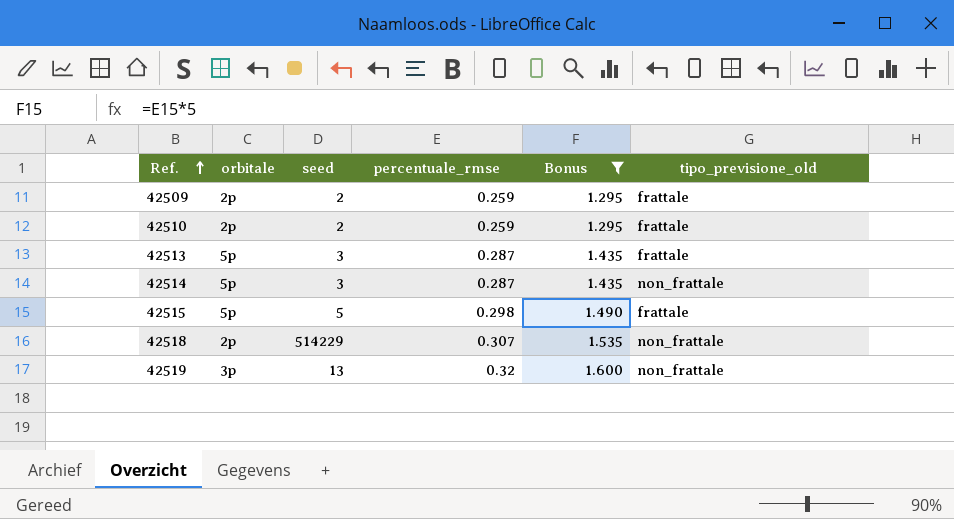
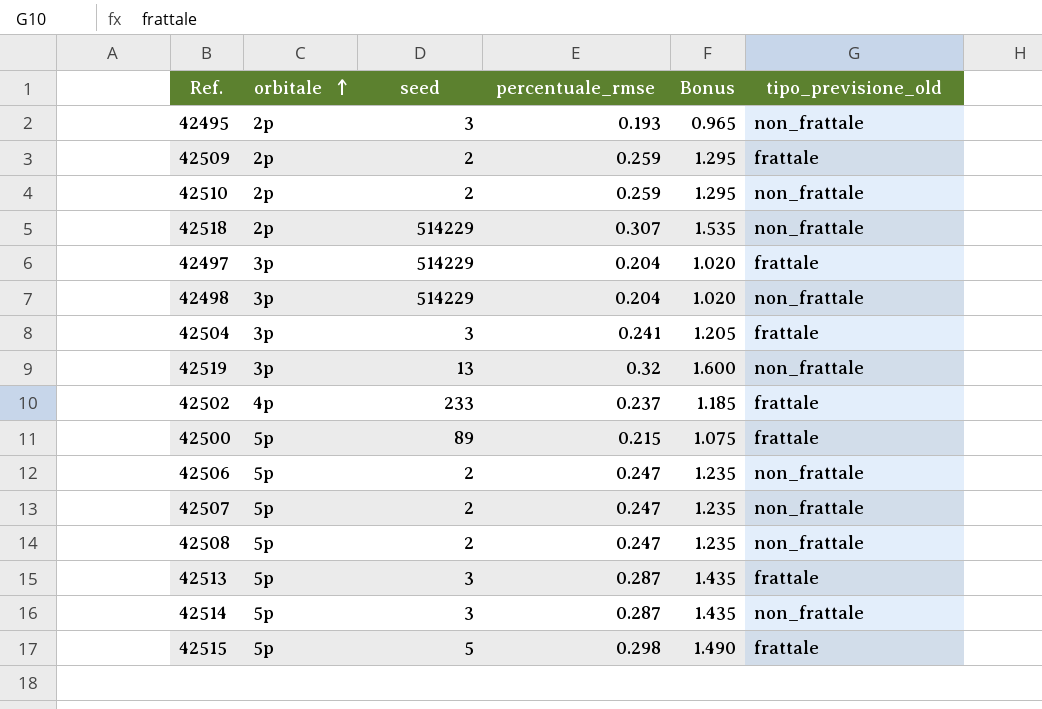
filter: Bonus >= 1.295 -> none
row order: Ref. ascending -> orbitale ascending
42510 | tipo_previsione_old: frattale -> non_frattale

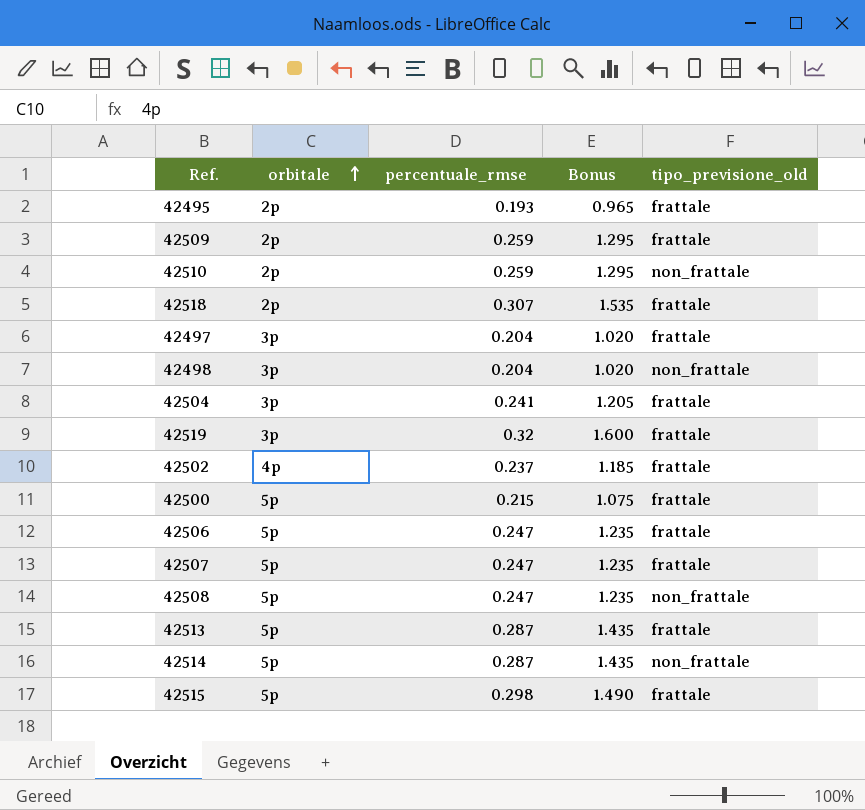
column seed | position: 3 -> none
42495 | tipo_previsione_old: non_frattale -> frattale
42518 | tipo_previsione_old: non_frattale -> frattale
42519 | tipo_previsione_old: non_frattale -> frattale
42506 | tipo_previsione_old: non_frattale -> frattale
42507 | tipo_previsione_old: non_frattale -> frattale

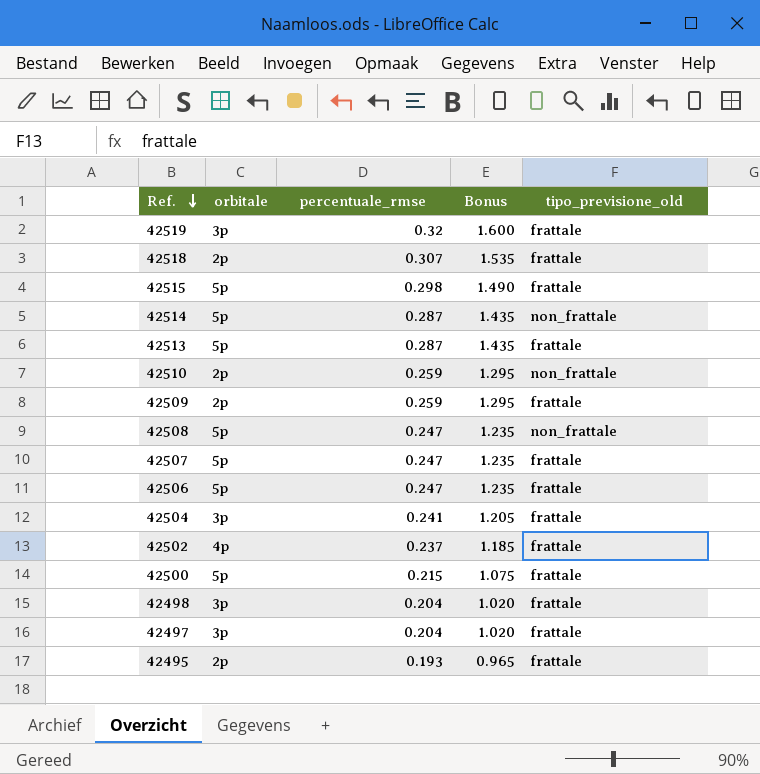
row order: orbitale ascending -> Ref. descending
42498 | tipo_previsione_old: non_frattale -> frattale

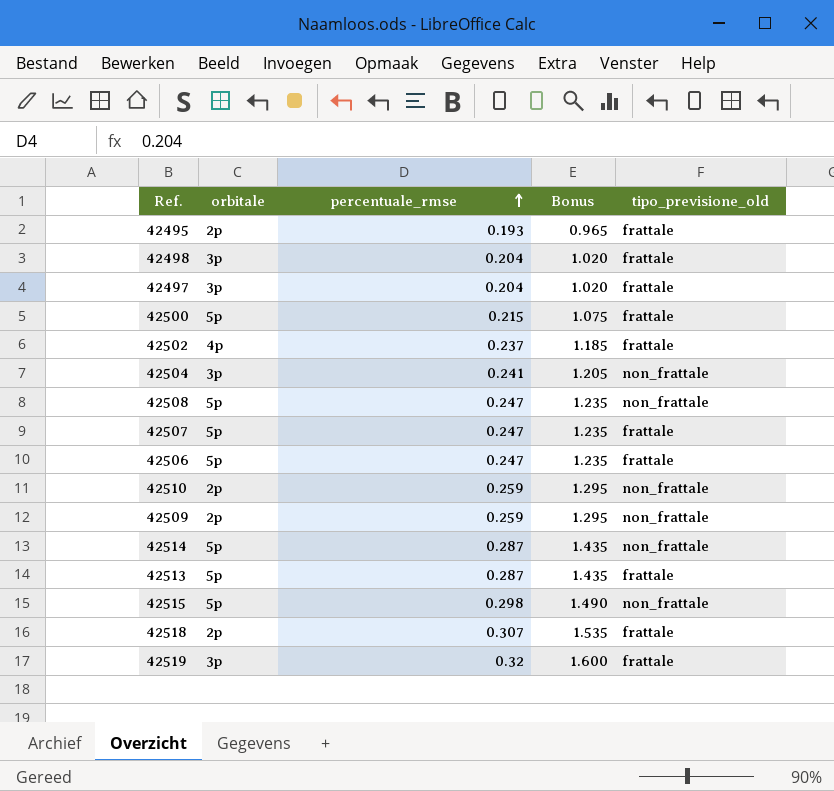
row order: Ref. descending -> percentuale_rmse ascending
42504 | tipo_previsione_old: frattale -> non_frattale
42509 | tipo_previsione_old: frattale -> non_frattale
42515 | tipo_previsione_old: frattale -> non_frattale

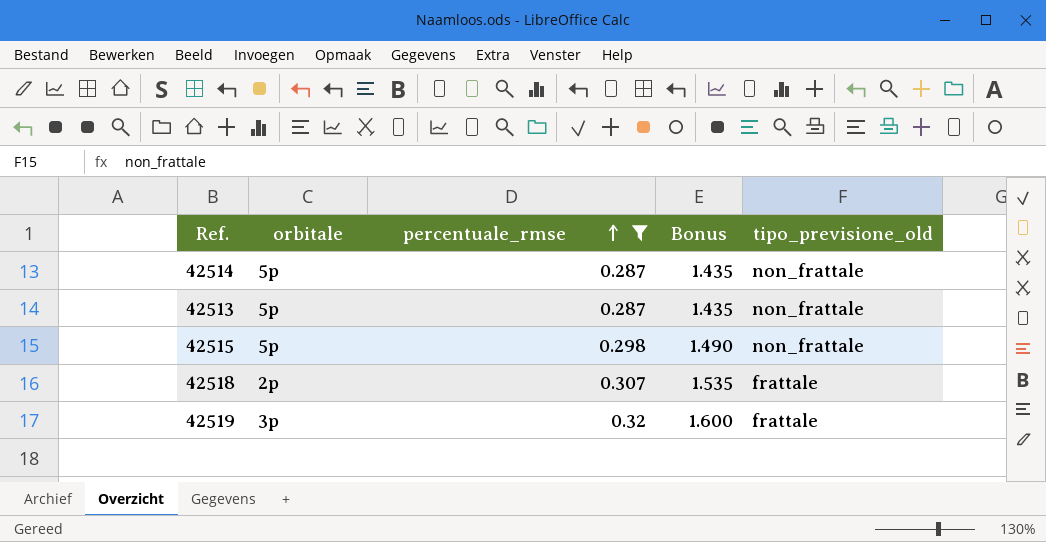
filter: none -> percentuale_rmse >= 0.287
42513 | tipo_previsione_old: frattale -> non_frattale

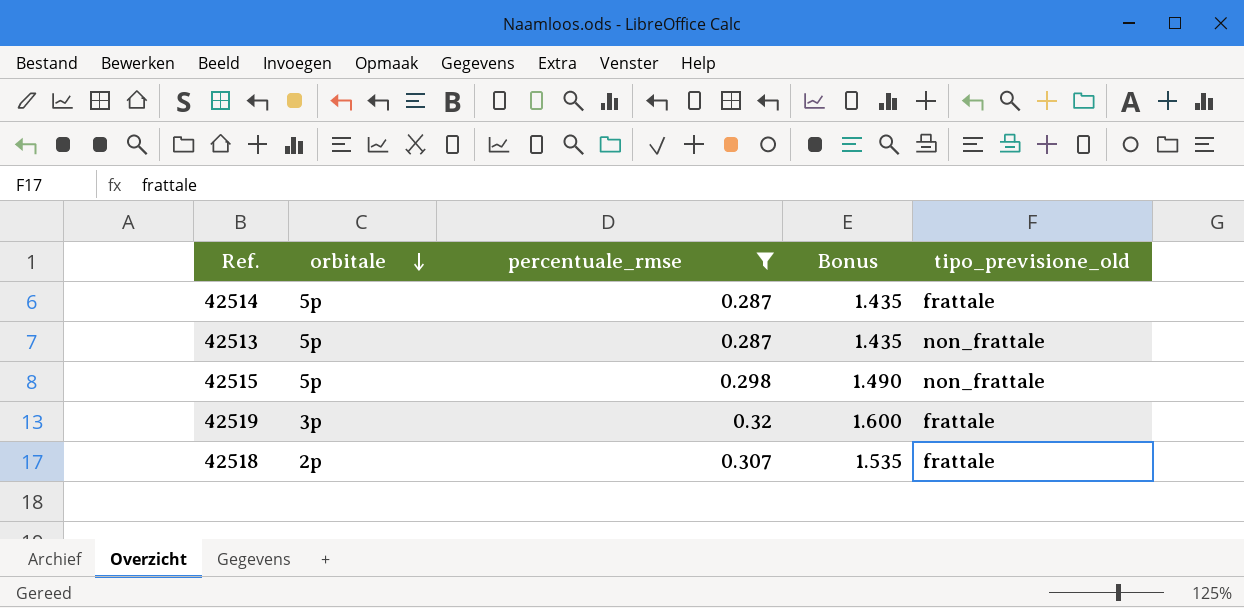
row order: percentuale_rmse ascending -> orbitale descending
42514 | tipo_previsione_old: non_frattale -> frattale

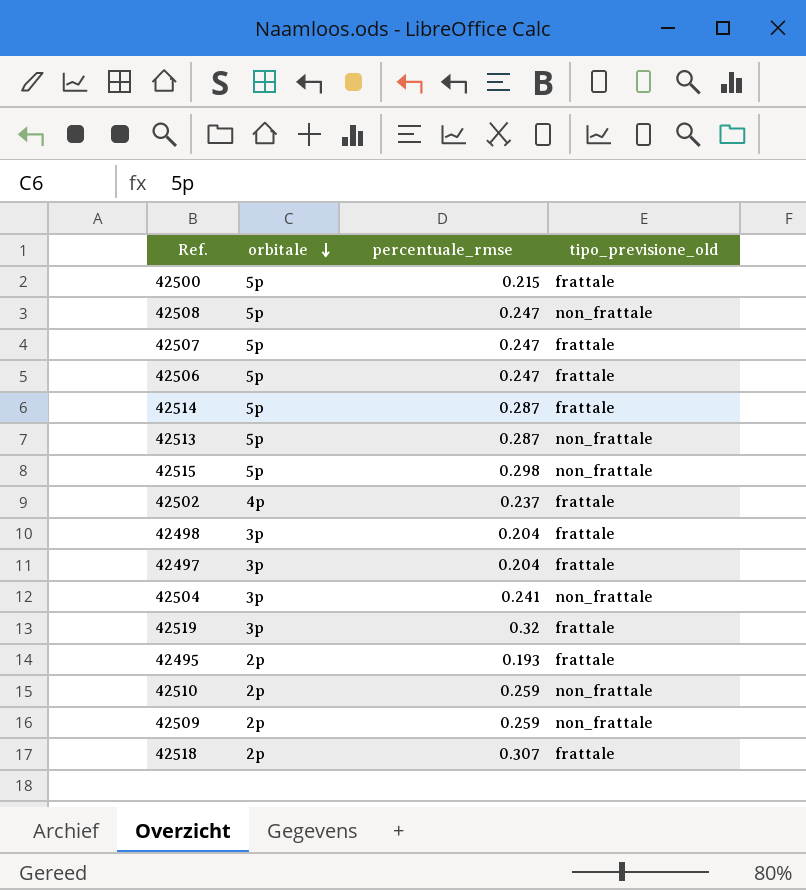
filter: percentuale_rmse >= 0.287 -> none
column Bonus | formula: [percentuale_rmse] * 5 -> none

